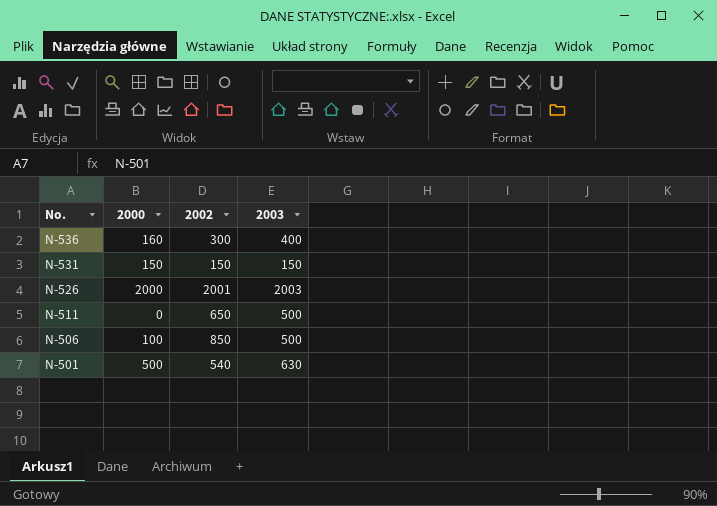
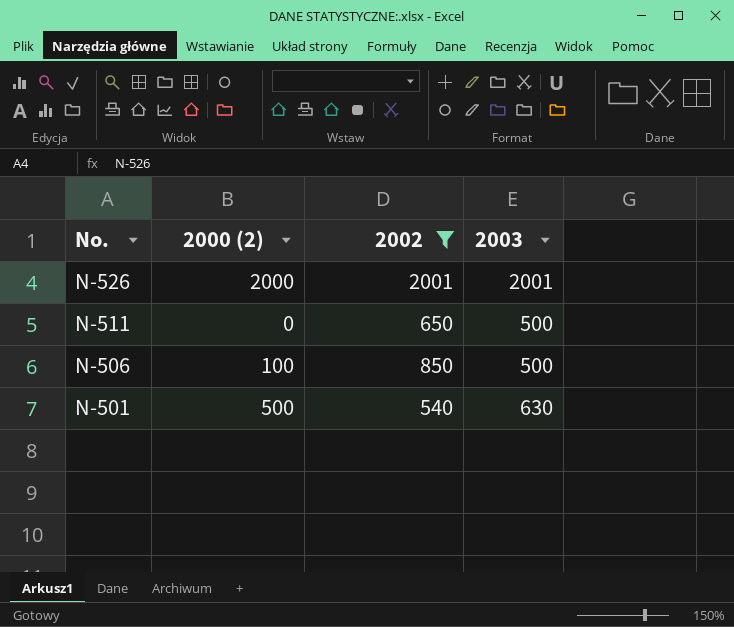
filter: none -> 2002 >= 540
column name: 2000 -> 2000 (2)
N-526 | 2003: 2003 -> 2001

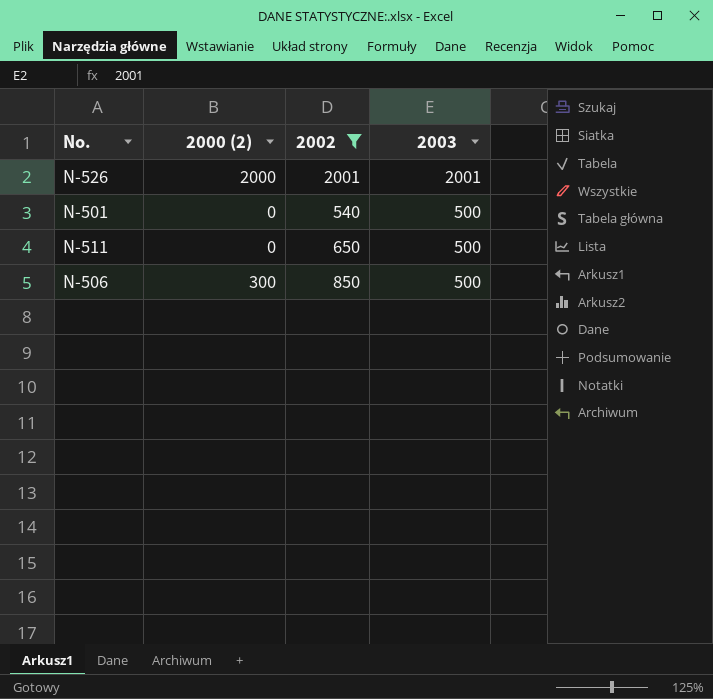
row order: No. descending -> 2003 descending
N-501 | 2000 (2): 500 -> 0
N-501 | 2003: 630 -> 500
N-506 | 2000 (2): 100 -> 300

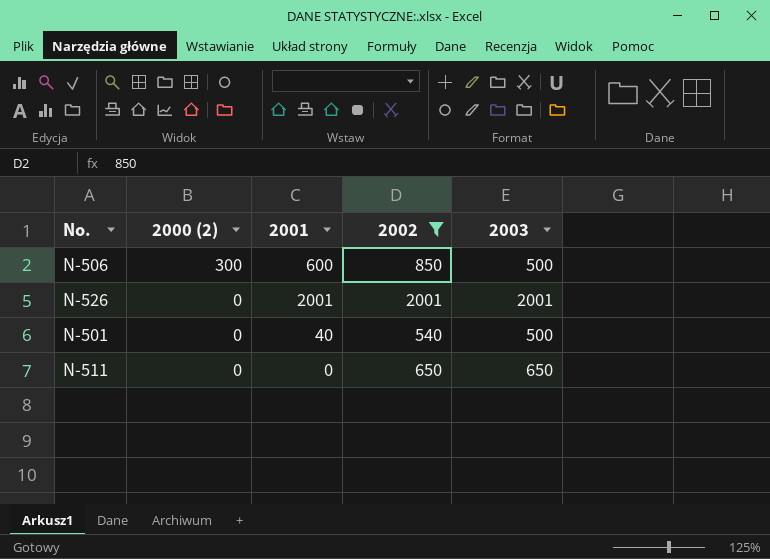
row order: 2003 descending -> 2000 (2) descending
column 2001 | position: none -> 3
N-526 | 2000 (2): 2000 -> 0
N-511 | 2003: 500 -> 650

